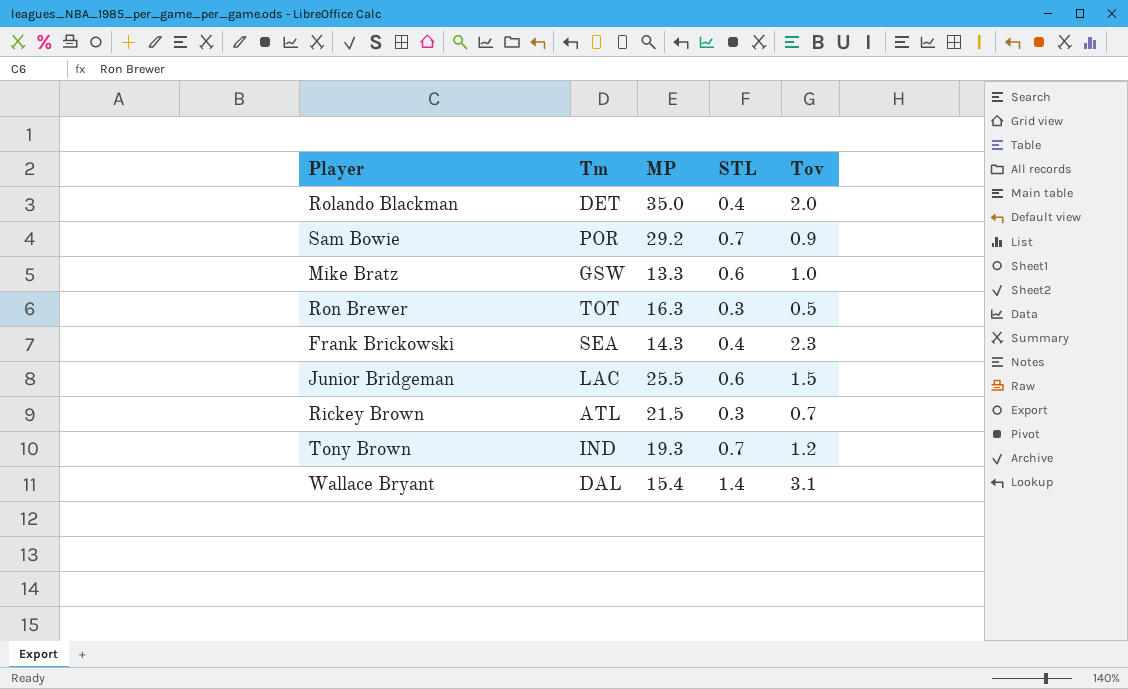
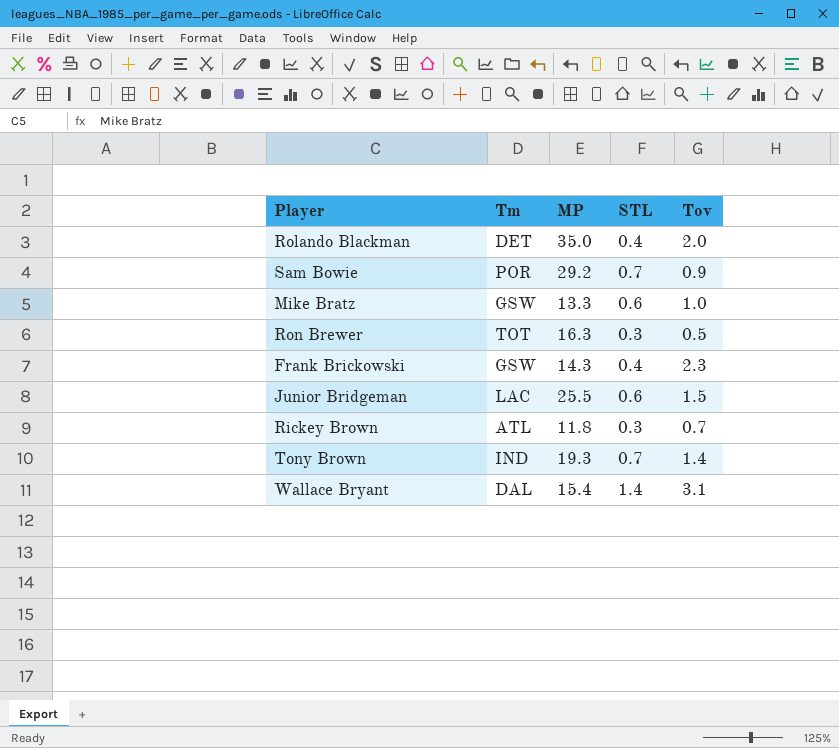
Frank Brickowski | Tm: SEA -> GSW
Rickey Brown | MP: 21.5 -> 11.8
Tony Brown | Tov: 1.2 -> 1.4

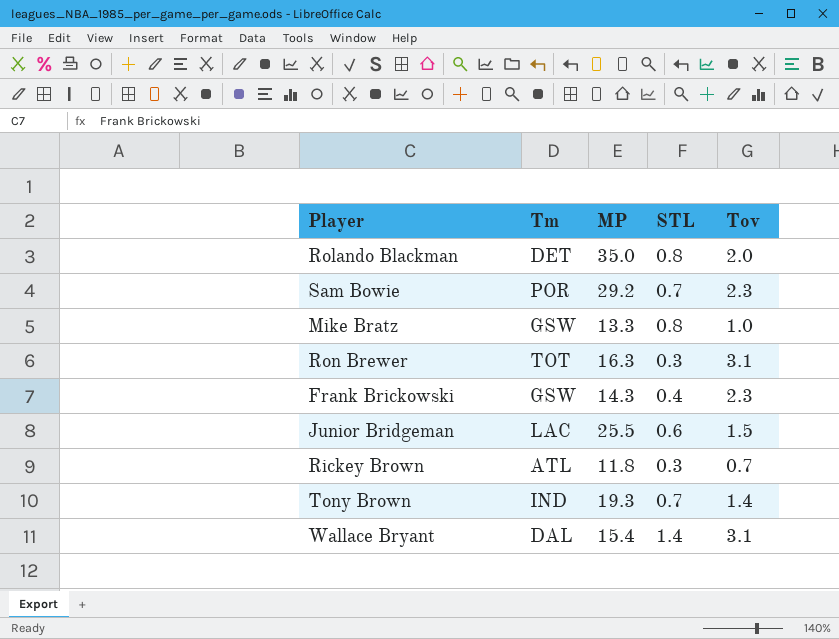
Rolando Blackman | STL: 0.4 -> 0.8
Sam Bowie | Tov: 0.9 -> 2.3
Mike Bratz | STL: 0.6 -> 0.8
Ron Brewer | Tov: 0.5 -> 3.1

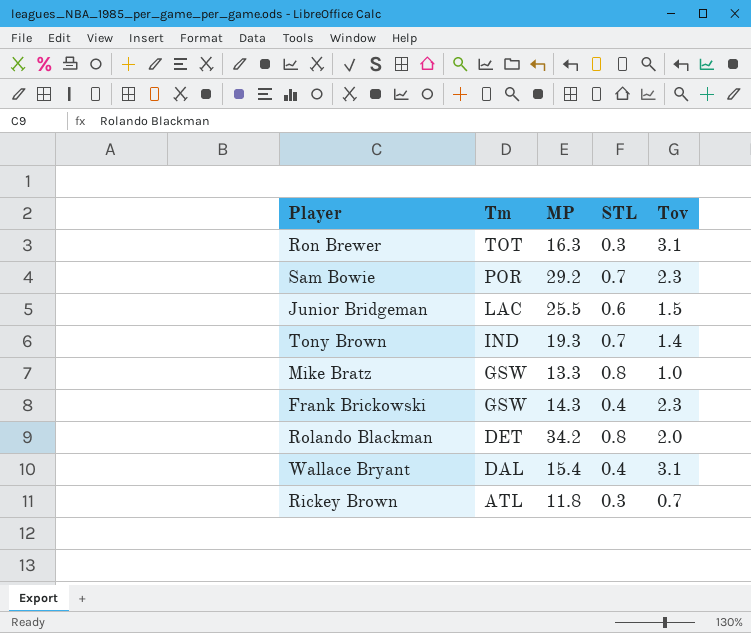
row order: none -> Tm descending
Rolando Blackman | MP: 35.0 -> 34.2
Wallace Bryant | STL: 1.4 -> 0.4

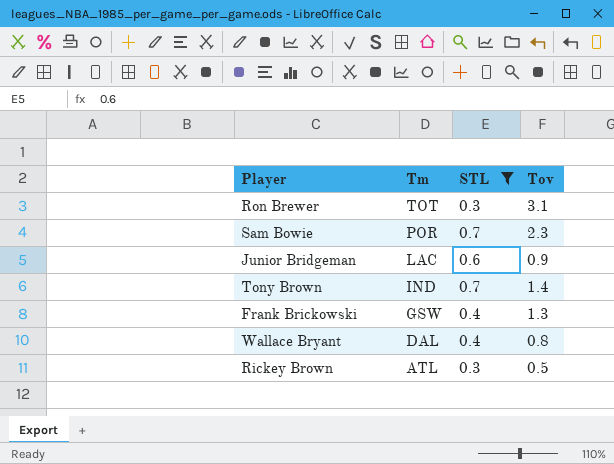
filter: none -> STL != 0.8
column MP | position: 3 -> none
Junior Bridgeman | Tov: 1.5 -> 0.9
Frank Brickowski | Tov: 2.3 -> 1.3
Wallace Bryant | Tov: 3.1 -> 0.8
Rickey Brown | Tov: 0.7 -> 0.5

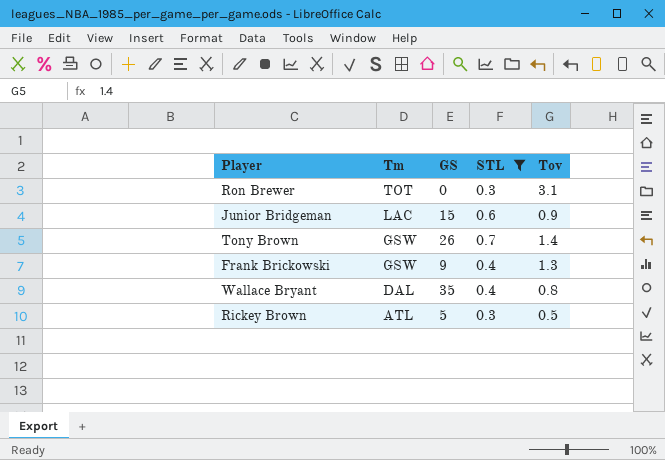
column GS | position: none -> 3
row Sam Bowie: POR | 0.7 | 2.3 -> none
Tony Brown | Tm: IND -> GSW

